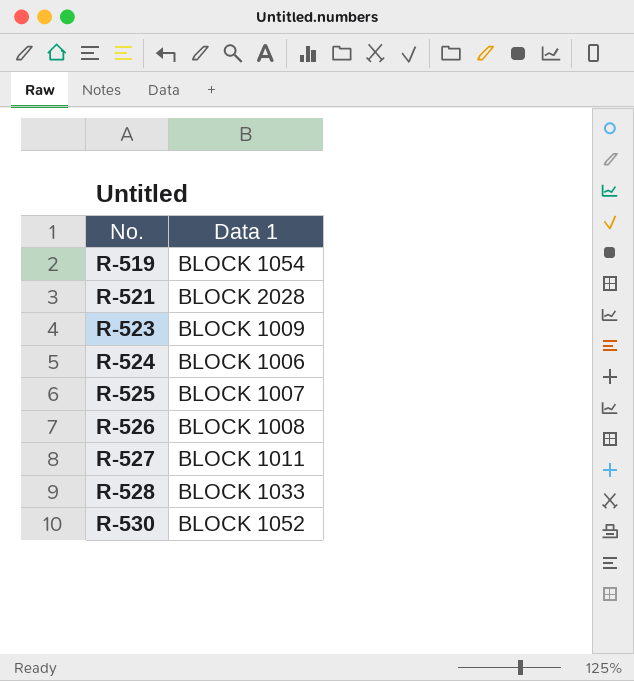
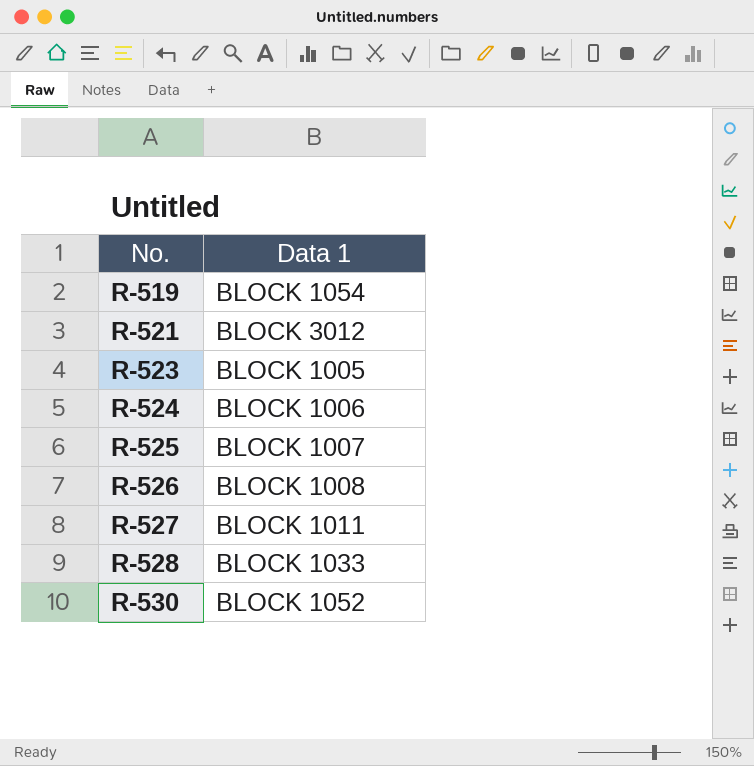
R-521 | Data 1: BLOCK 2028 -> BLOCK 3012
R-523 | Data 1: BLOCK 1009 -> BLOCK 1005

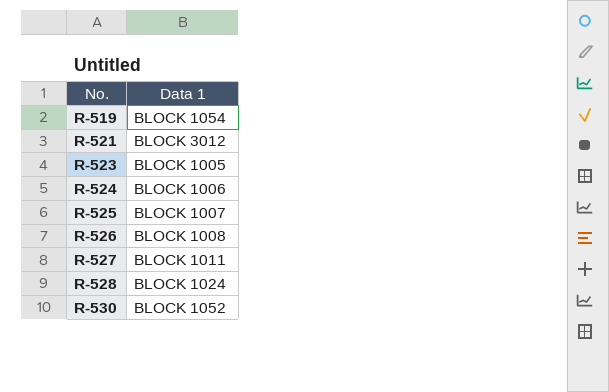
R-528 | Data 1: BLOCK 1033 -> BLOCK 1024

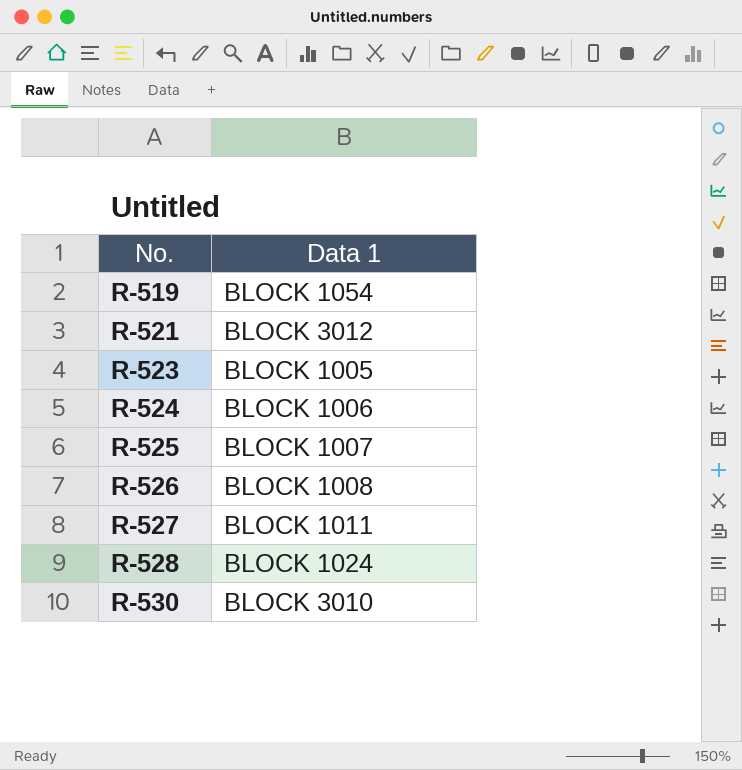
R-530 | Data 1: BLOCK 1052 -> BLOCK 3010

